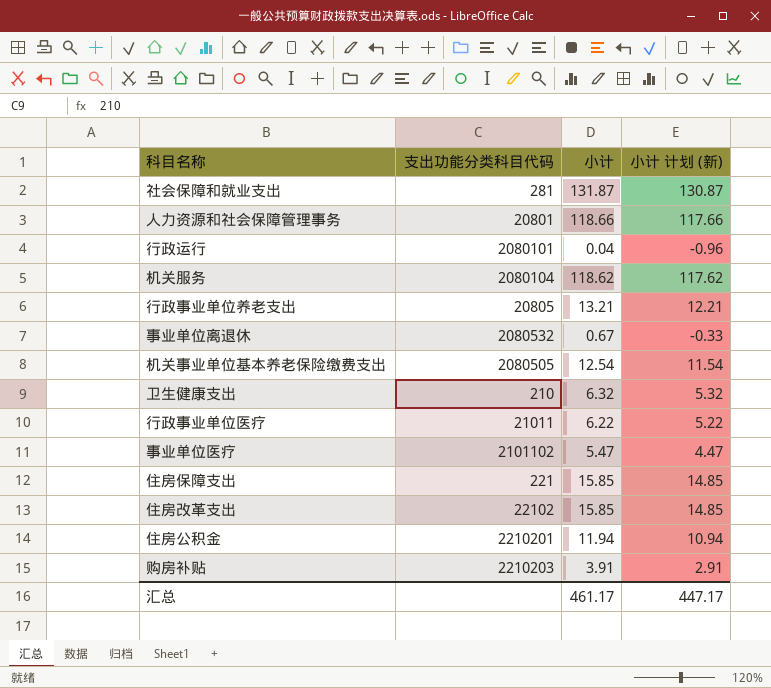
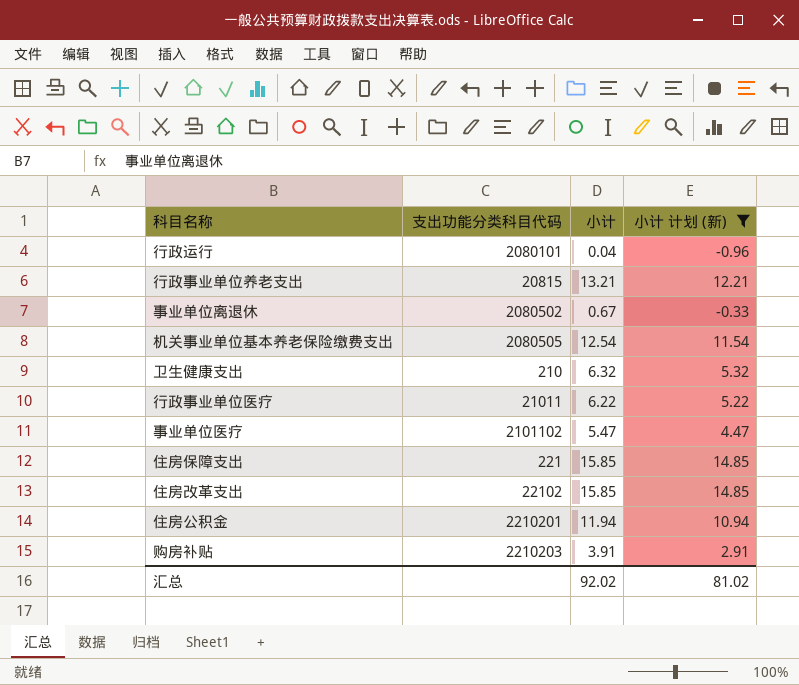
filter: none -> 小计 计划 (新) <= 14.85
行政事业单位养老支出 | 支出功能分类科目代码: 20805 -> 20815
事业单位离退休 | 支出功能分类科目代码: 2080532 -> 2080502
汇总 | 小计: 461.17 -> 92.02
汇总 | 小计 计划 (新): 447.17 -> 81.02

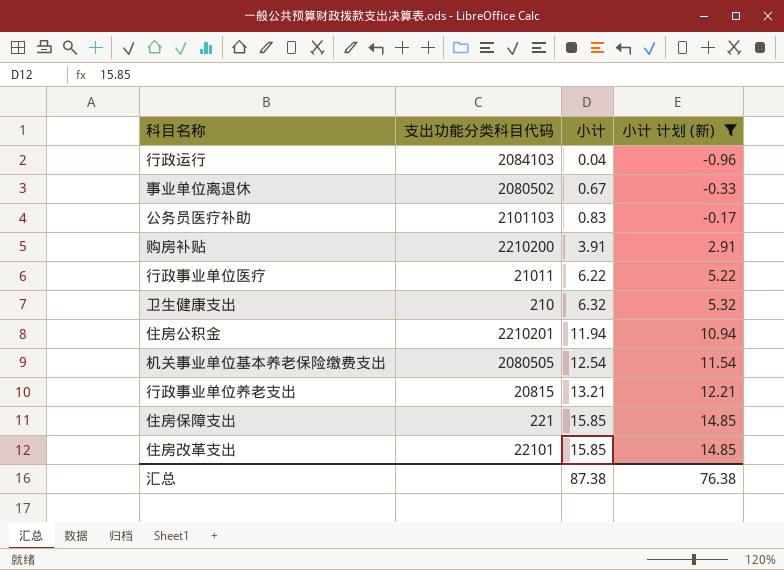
row order: none -> 小计 ascending
row 事业单位医疗: 2101102 | 5.47 | 4.47 -> none
行政运行 | 支出功能分类科目代码: 2080101 -> 2084103
row 公务员医疗补助: none -> 2101103 | 0.83 | -0.17
购房补贴 | 支出功能分类科目代码: 2210203 -> 2210200
住房改革支出 | 支出功能分类科目代码: 22102 -> 22101
汇总 | 小计: 92.02 -> 87.38
汇总 | 小计 计划 (新): 81.02 -> 76.38

